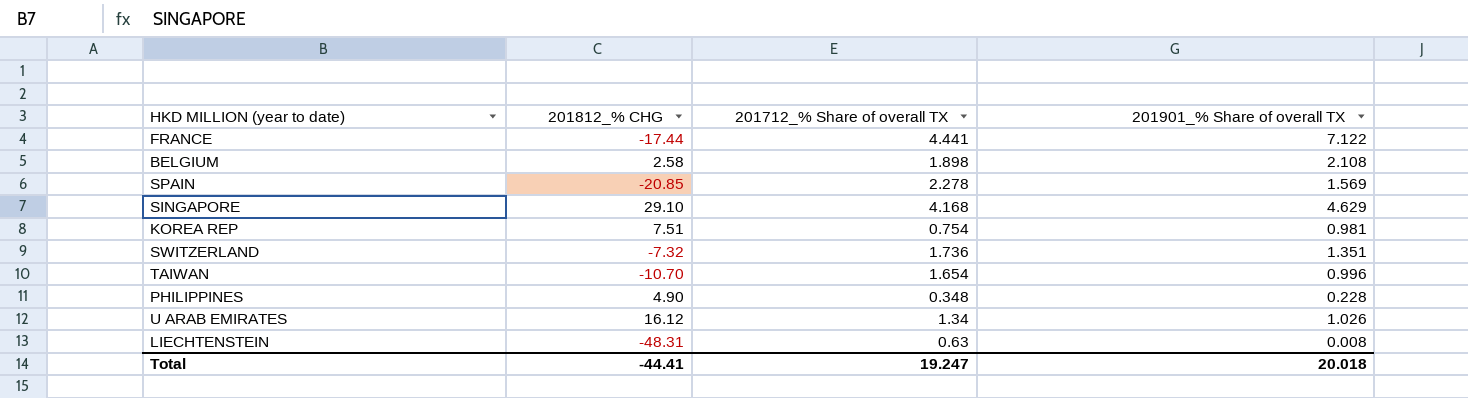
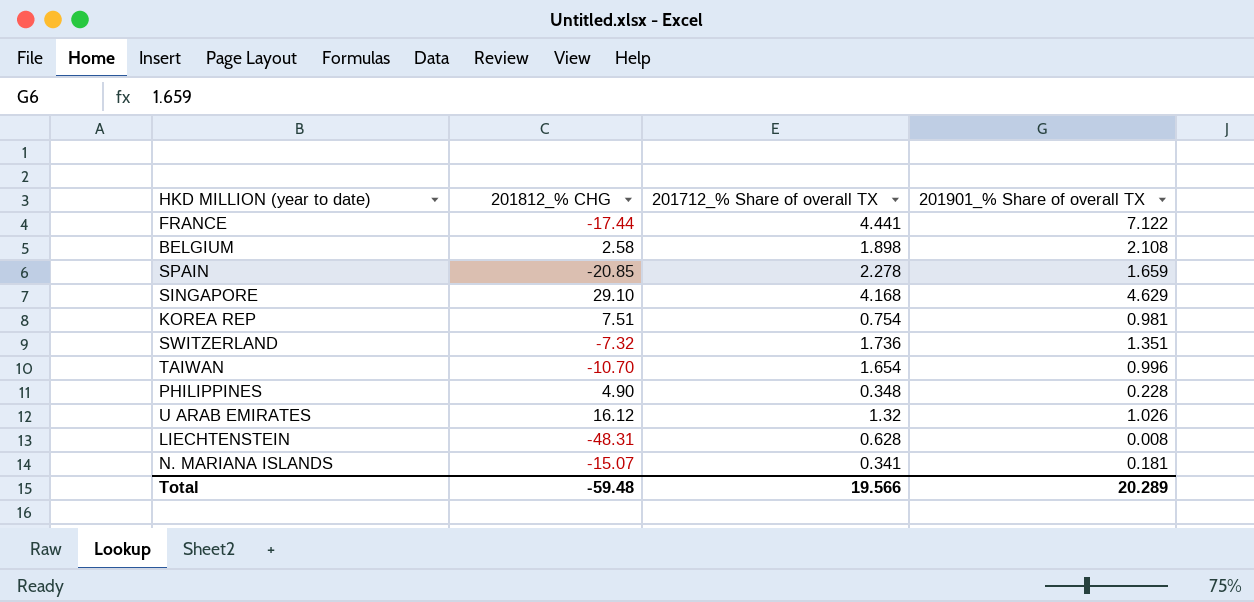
SPAIN | 201901_% Share of overall TX: 1.569 -> 1.659
U ARAB EMIRATES | 201712_% Share of overall TX: 1.34 -> 1.32
LIECHTENSTEIN | 201712_% Share of overall TX: 0.63 -> 0.628
row N. MARIANA ISLANDS: none -> -15.07 | 0.341 | 0.181
Total | 201812_% CHG: -44.41 -> -59.48
Total | 201712_% Share of overall TX: 19.247 -> 19.566
Total | 201901_% Share of overall TX: 20.018 -> 20.289

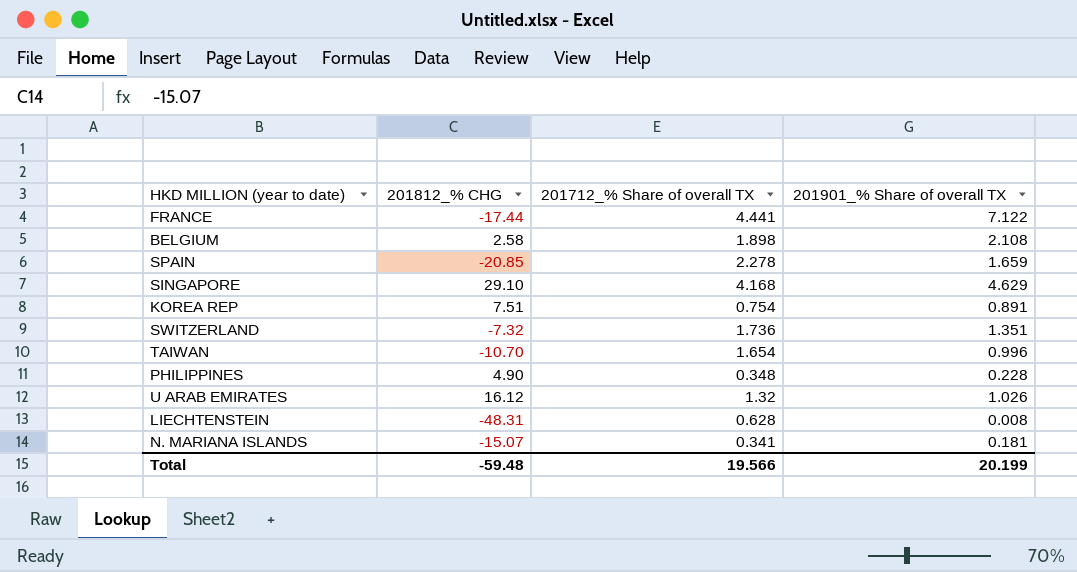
KOREA REP | 201901_% Share of overall TX: 0.981 -> 0.891
Total | 201901_% Share of overall TX: 20.289 -> 20.199

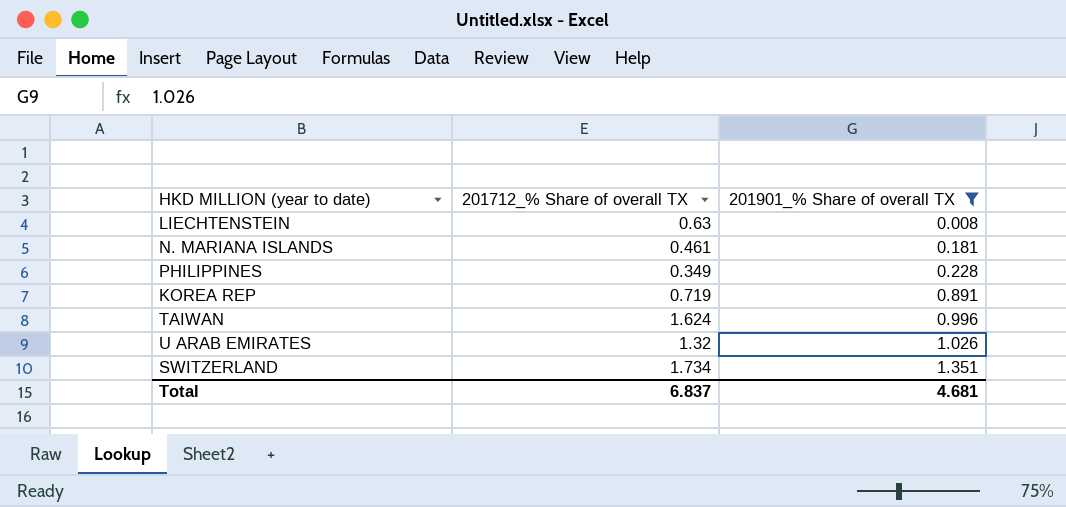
filter: none -> 201901_% Share of overall TX <= 1.351
row order: none -> 201901_% Share of overall TX ascending
column 201812_% CHG | position: 2 -> none
LIECHTENSTEIN | 201712_% Share of overall TX: 0.628 -> 0.63
N. MARIANA ISLANDS | 201712_% Share of overall TX: 0.341 -> 0.461
PHILIPPINES | 201712_% Share of overall TX: 0.348 -> 0.349
KOREA REP | 201712_% Share of overall TX: 0.754 -> 0.719
TAIWAN | 201712_% Share of overall TX: 1.654 -> 1.624
SWITZERLAND | 201712_% Share of overall TX: 1.736 -> 1.734
Total | 201712_% Share of overall TX: 19.566 -> 6.837
Total | 201901_% Share of overall TX: 20.199 -> 4.681

